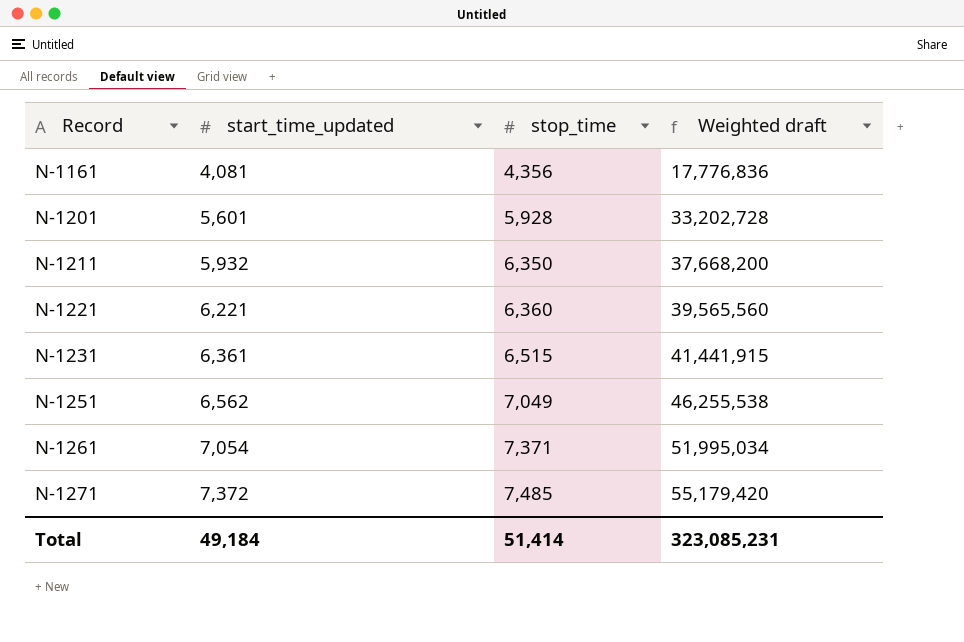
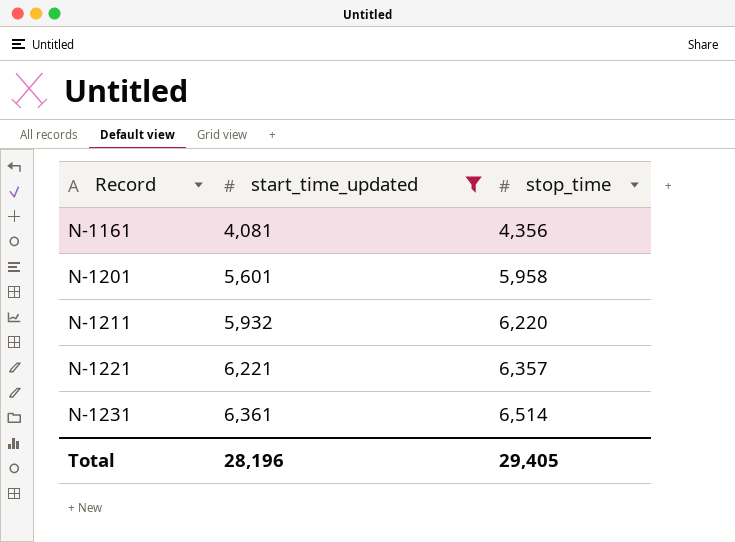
filter: none -> start_time_updated <= 6,361
column Weighted draft | formula: [start_time_updated] * [stop_time] -> none
N-1201 | stop_time: 5,928 -> 5,958
N-1211 | stop_time: 6,350 -> 6,220
N-1221 | stop_time: 6,360 -> 6,357
N-1231 | stop_time: 6,515 -> 6,514
Total | start_time_updated: 49,184 -> 28,196
Total | stop_time: 51,414 -> 29,405

